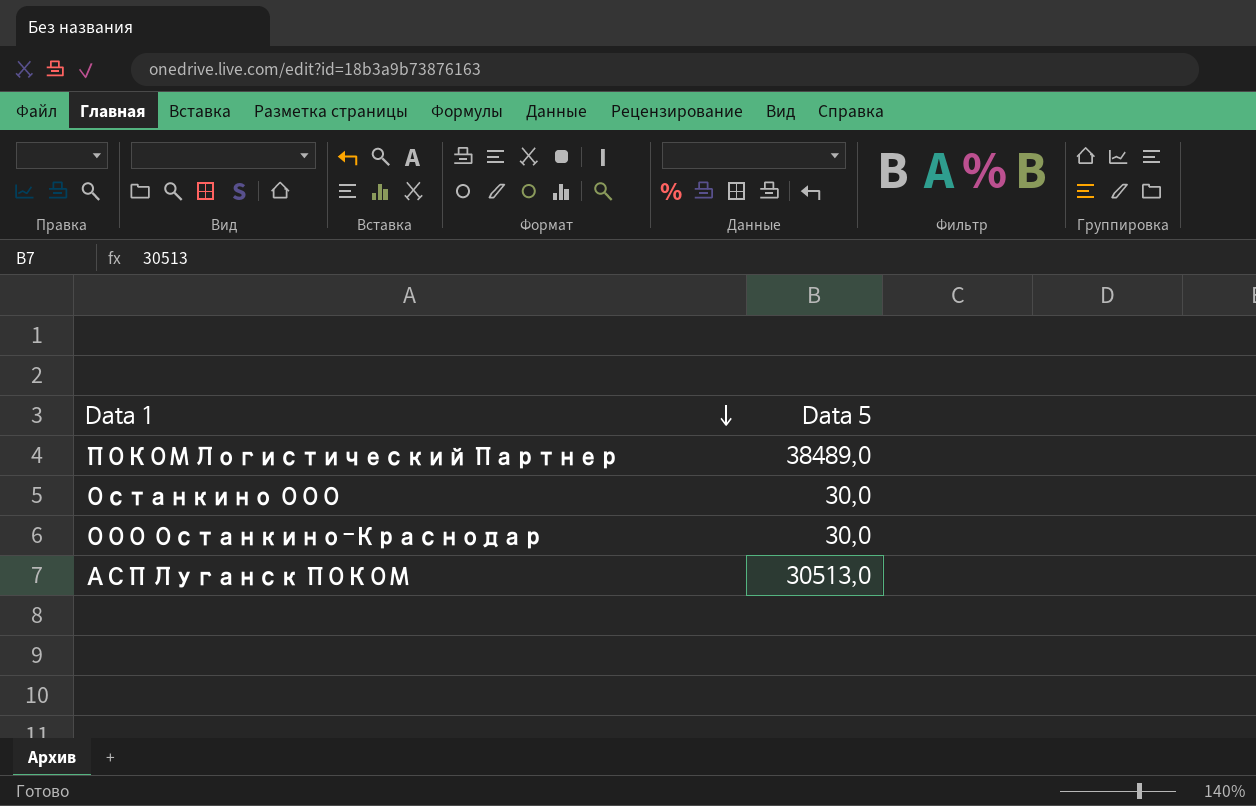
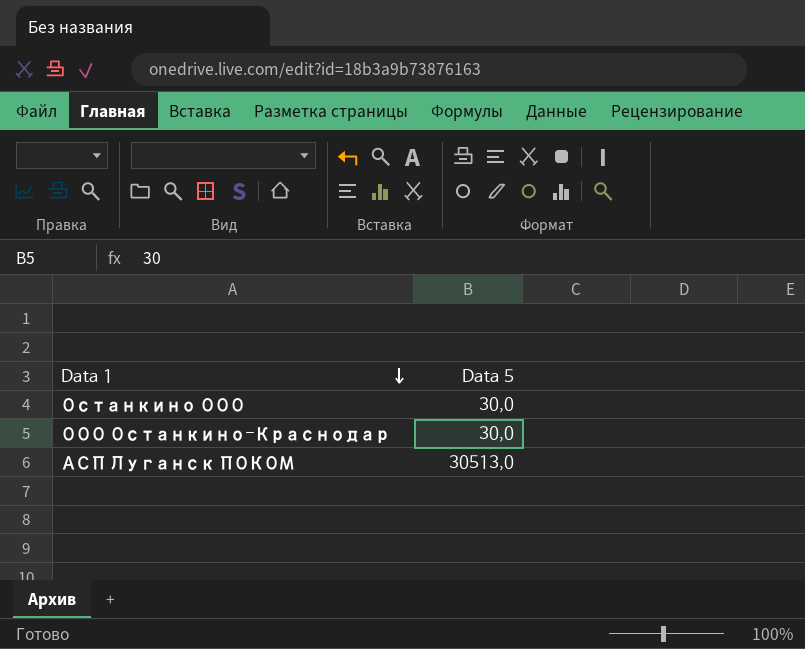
row ПОКОМ Логистический Партнер: 38489,0 -> none

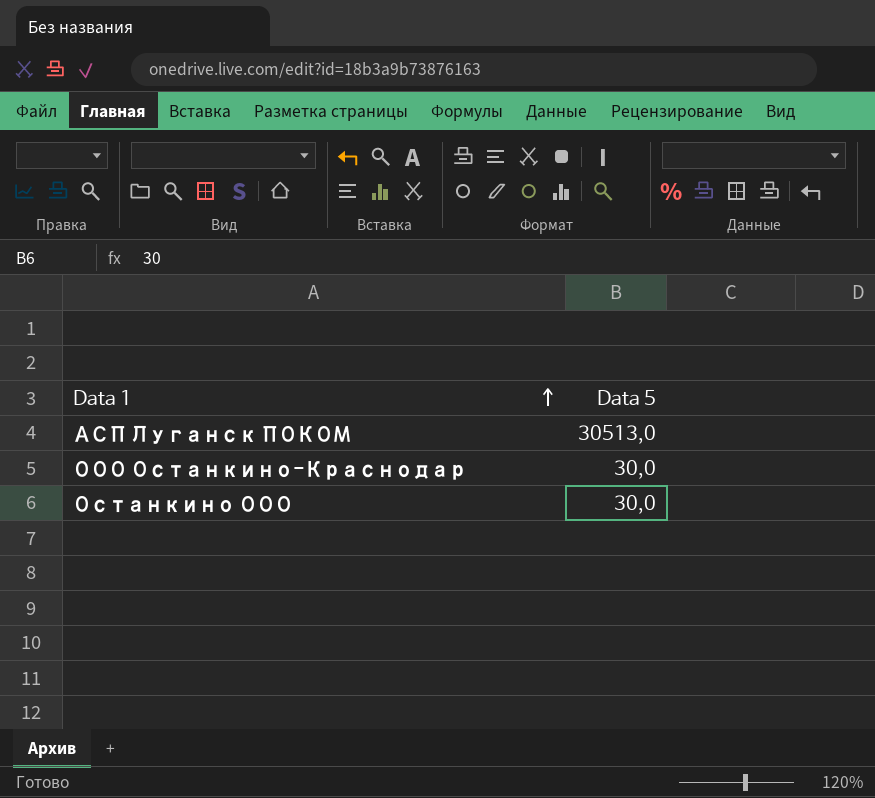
row order: Data 1 descending -> Data 1 ascending

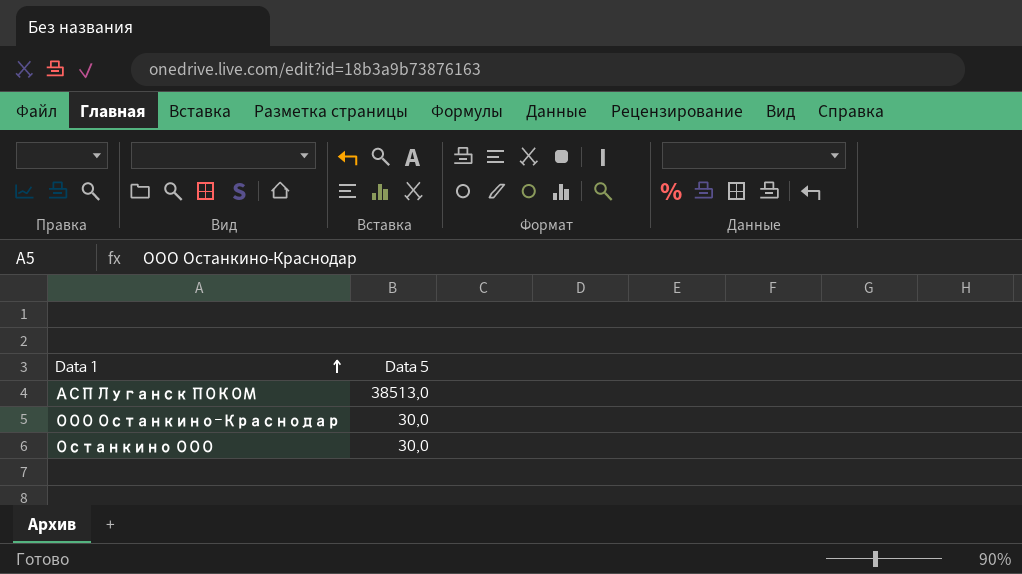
АСП Луганск ПОКОМ | Data 5: 30513,0 -> 38513,0

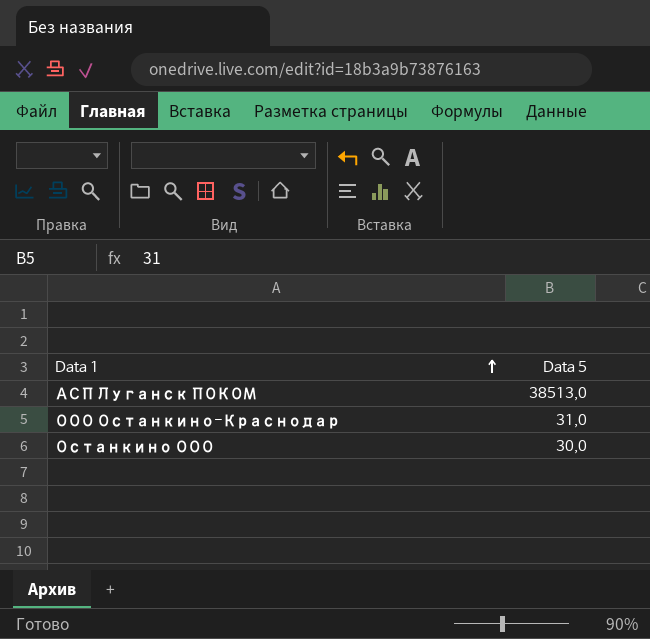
ООО Останкино-Краснодар | Data 5: 30,0 -> 31,0

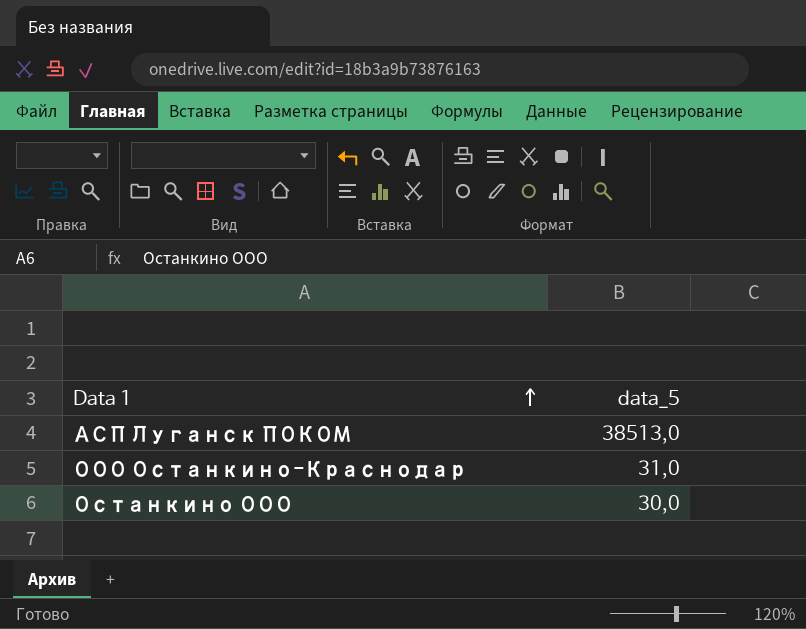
column name: Data 5 -> data_5

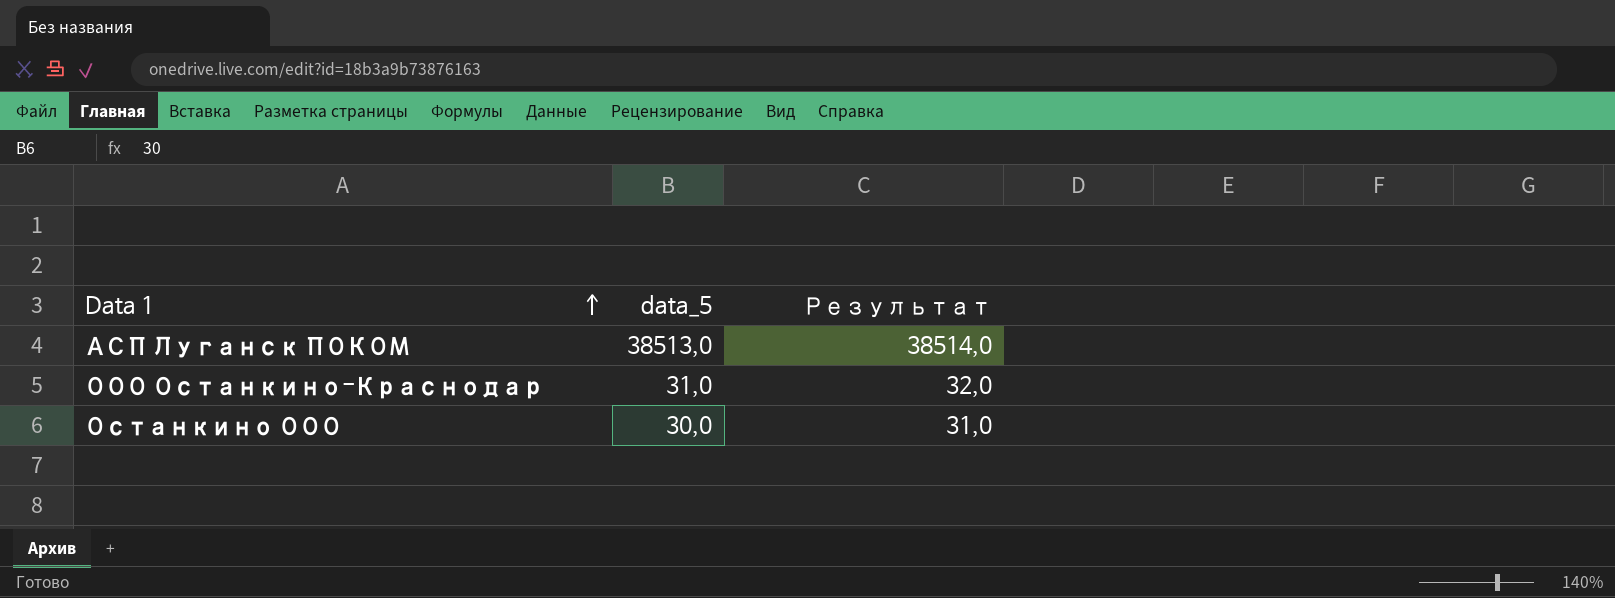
column Результат | formula: none -> [data_5] + 1

